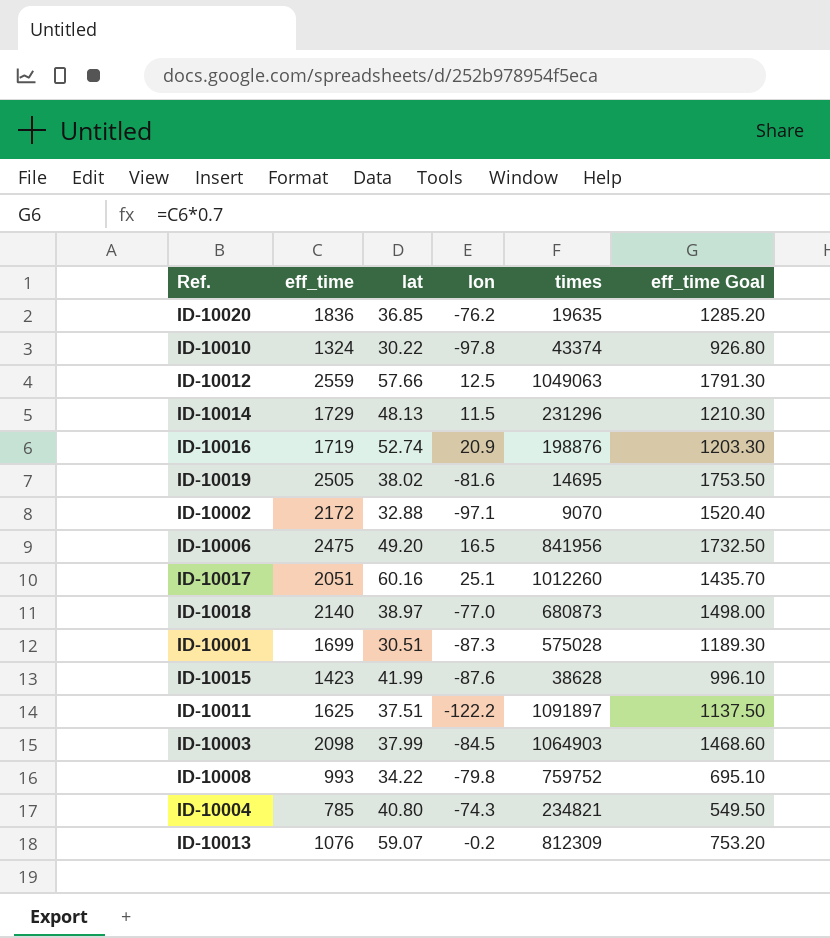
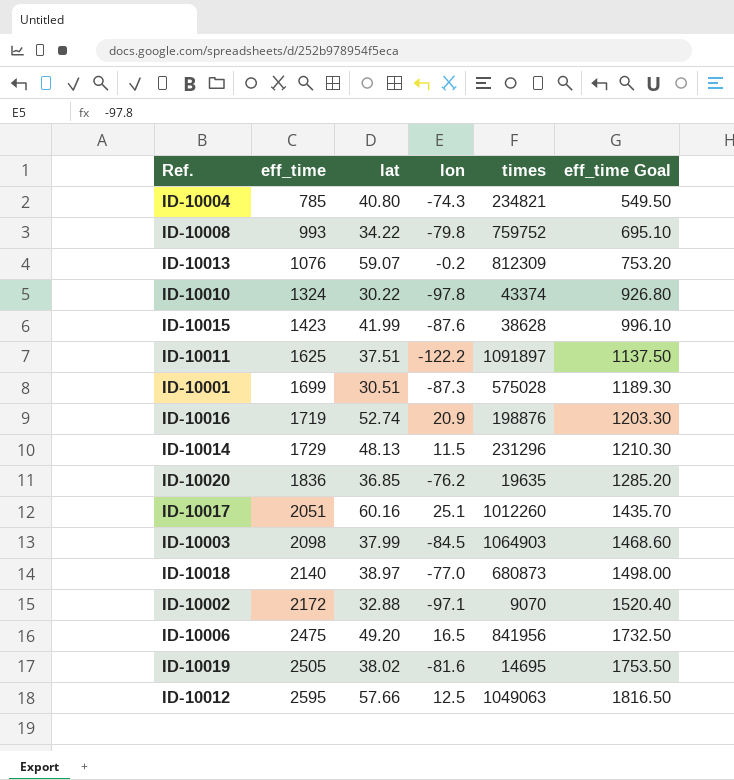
row order: none -> eff_time ascending
ID-10012 | eff_time: 2559 -> 2595
ID-10012 | eff_time Goal: 1791.30 -> 1816.50

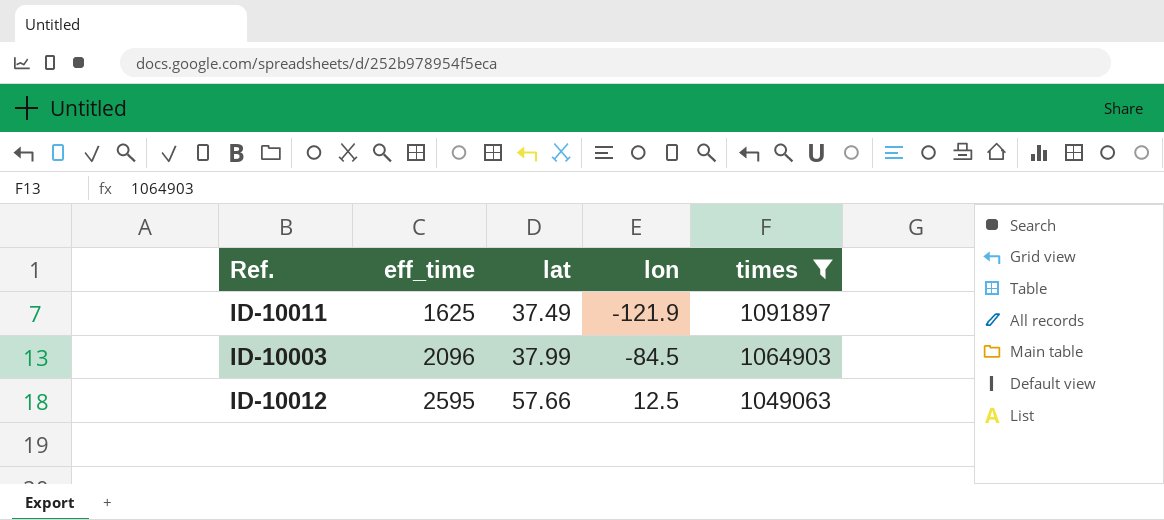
filter: none -> times >= 1049063
column eff_time Goal | formula: [eff_time] * 0.7 -> none
ID-10011 | lat: 37.51 -> 37.49
ID-10011 | lon: -122.2 -> -121.9
ID-10003 | eff_time: 2098 -> 2096

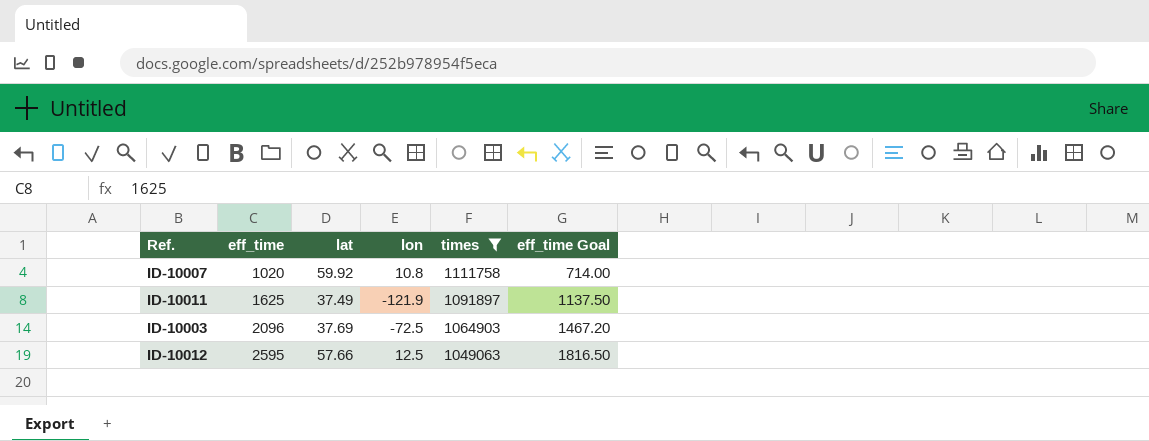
column eff_time Goal | formula: none -> [eff_time] * 0.7
row ID-10007: none -> 1020 | 59.92 | 10.8 | 1111758 | 714.00
ID-10003 | lat: 37.99 -> 37.69
ID-10003 | lon: -84.5 -> -72.5

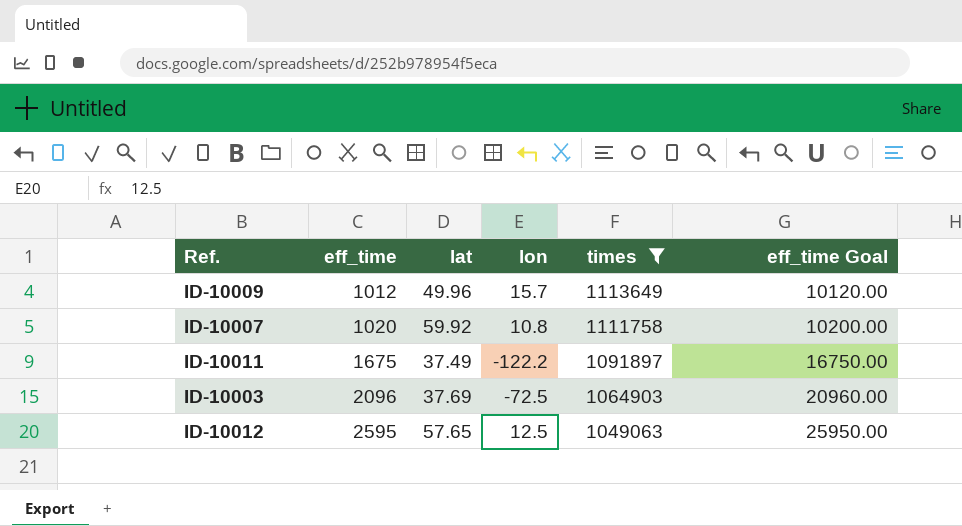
column eff_time Goal | formula: [eff_time] * 0.7 -> [eff_time] * 10
row ID-10009: none -> 1012 | 49.96 | 15.7 | 1113649 | 10120.00
ID-10011 | eff_time: 1625 -> 1675
ID-10011 | lon: -121.9 -> -122.2
ID-10012 | lat: 57.66 -> 57.65

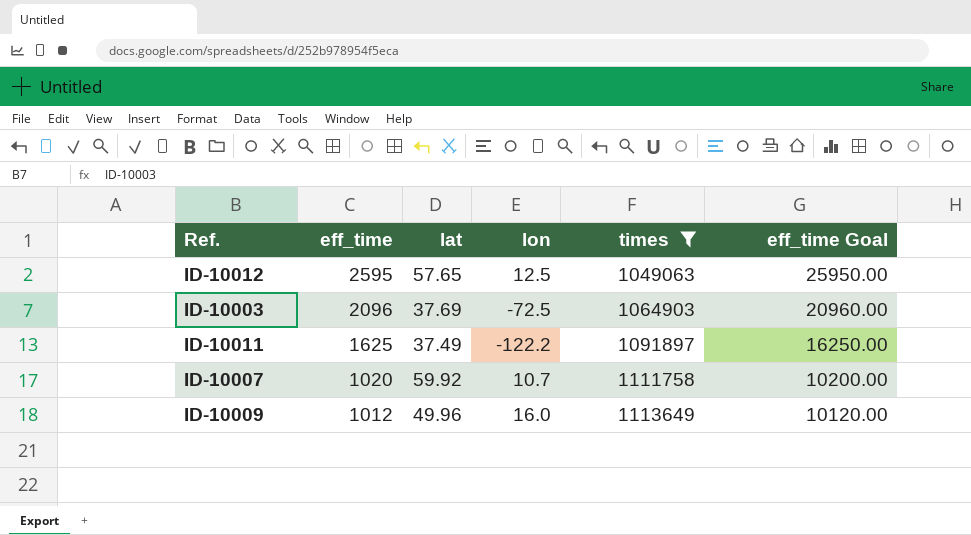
row order: eff_time ascending -> eff_time descending
ID-10011 | eff_time: 1675 -> 1625
ID-10011 | eff_time Goal: 16750.00 -> 16250.00
ID-10007 | lon: 10.8 -> 10.7
ID-10009 | lon: 15.7 -> 16.0

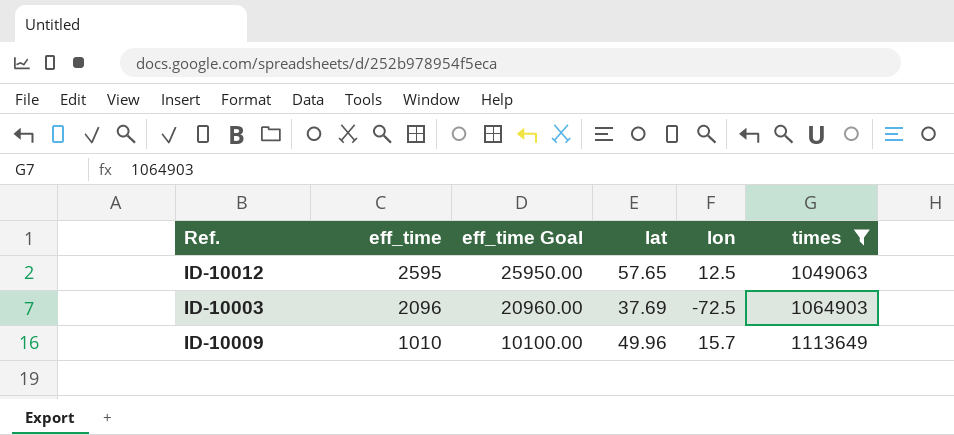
column eff_time Goal | position: 6 -> 3
row ID-10011: 1625 | 37.49 | -122.2 | 1091897 | 16250.00 -> none
row ID-10007: 1020 | 59.92 | 10.7 | 1111758 | 10200.00 -> none
ID-10009 | eff_time: 1012 -> 1010
ID-10009 | eff_time Goal: 10120.00 -> 10100.00
ID-10009 | lon: 16.0 -> 15.7

